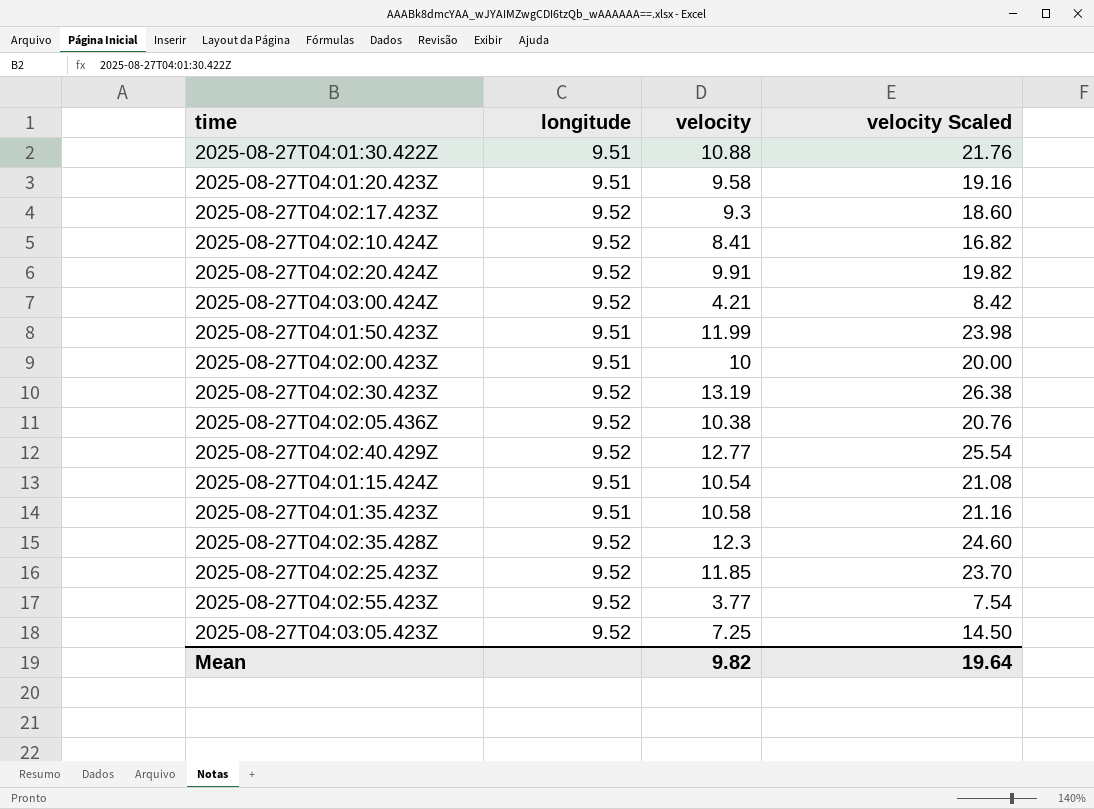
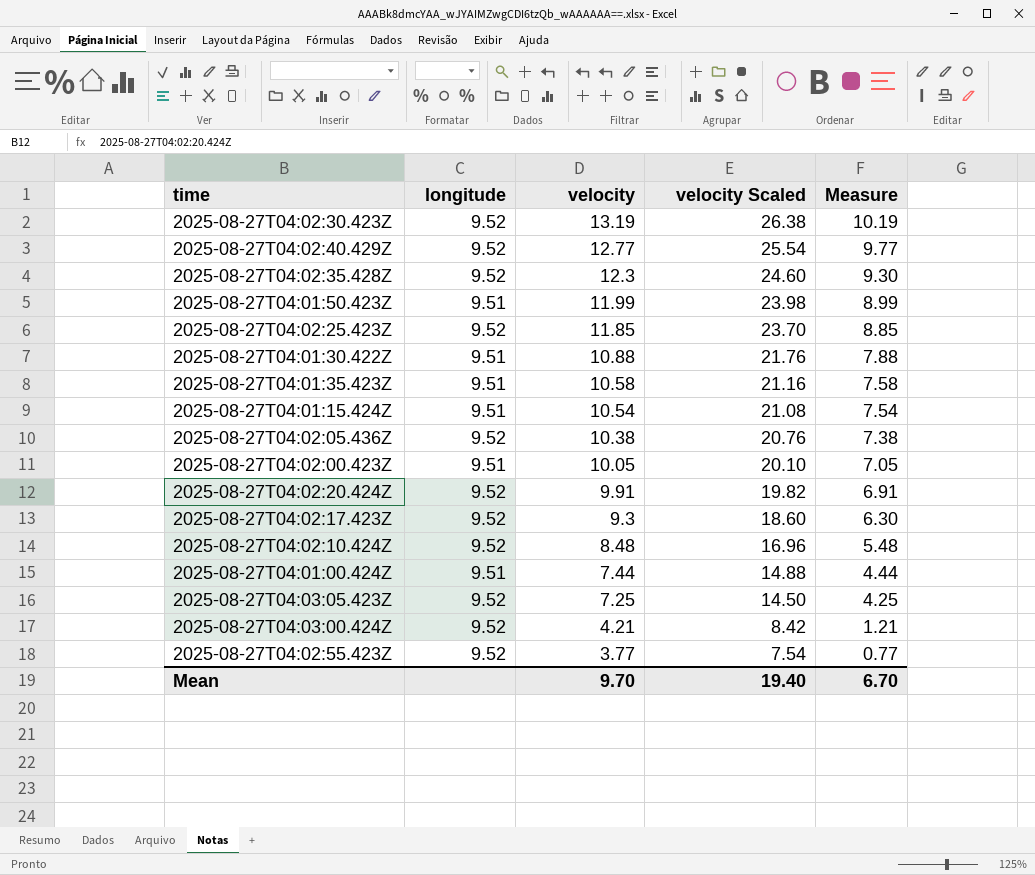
row order: none -> velocity descending
column Measure | formula: none -> [velocity] - 3
row 2025-08-27T04:01:20.423Z: 9.51 | 9.58 | 19.16 -> none
2025-08-27T04:02:00.423Z | velocity: 10 -> 10.05
2025-08-27T04:02:00.423Z | velocity Scaled: 20.00 -> 20.10
2025-08-27T04:02:10.424Z | velocity: 8.41 -> 8.48
2025-08-27T04:02:10.424Z | velocity Scaled: 16.82 -> 16.96
row 2025-08-27T04:01:00.424Z: none -> 9.51 | 7.44 | 14.88 | 4.44
Mean | velocity: 9.82 -> 9.70
Mean | velocity Scaled: 19.64 -> 19.40

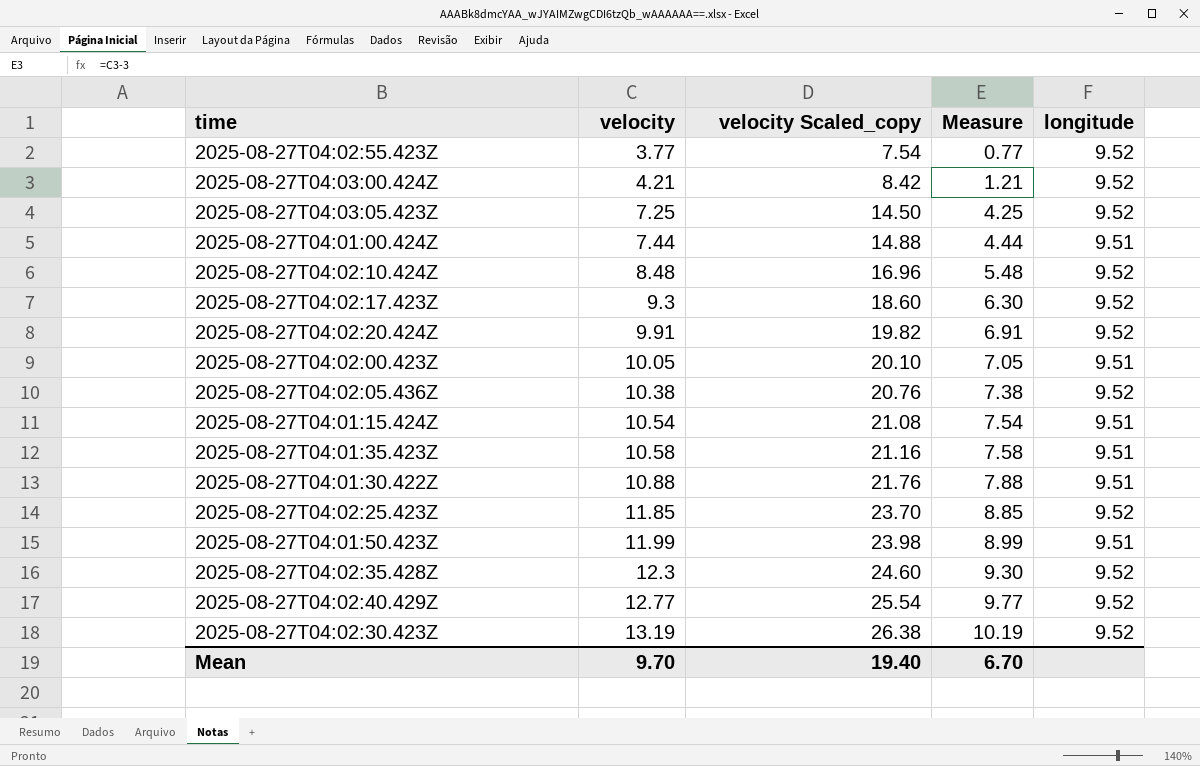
row order: velocity descending -> velocity ascending
column name: velocity Scaled -> velocity Scaled_copy
column longitude | position: 2 -> 5

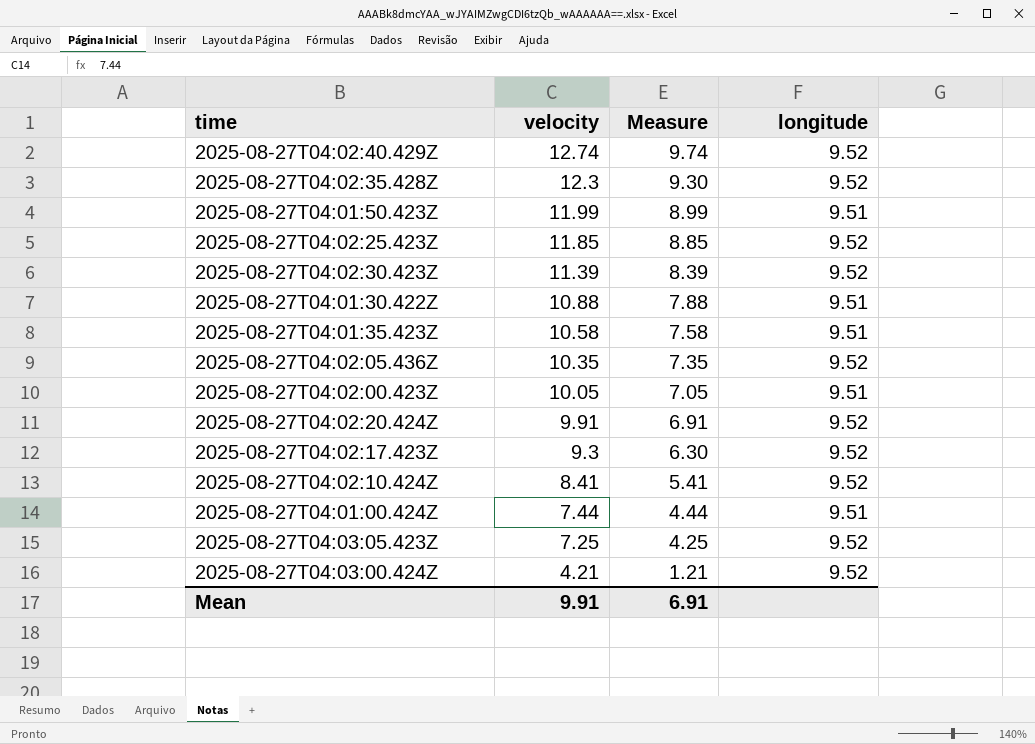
row order: velocity ascending -> velocity descending
column velocity Scaled_copy | formula: [velocity] * 2 -> none
row 2025-08-27T04:02:55.423Z: 3.77 | 7.54 | 0.77 | 9.52 -> none
row 2025-08-27T04:01:15.424Z: 10.54 | 21.08 | 7.54 | 9.51 -> none
2025-08-27T04:02:40.429Z | velocity: 12.77 -> 12.74
2025-08-27T04:02:40.429Z | Measure: 9.77 -> 9.74
2025-08-27T04:02:30.423Z | velocity: 13.19 -> 11.39
2025-08-27T04:02:30.423Z | Measure: 10.19 -> 8.39
2025-08-27T04:02:05.436Z | velocity: 10.38 -> 10.35
2025-08-27T04:02:05.436Z | Measure: 7.38 -> 7.35
2025-08-27T04:02:10.424Z | velocity: 8.48 -> 8.41
2025-08-27T04:02:10.424Z | Measure: 5.48 -> 5.41
Mean | velocity: 9.70 -> 9.91
Mean | Measure: 6.70 -> 6.91

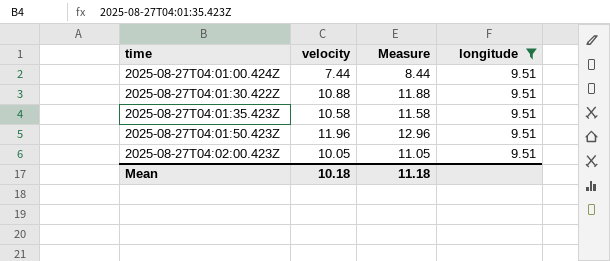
filter: none -> longitude = 9.51
row order: velocity descending -> time ascending
column Measure | formula: [velocity] - 3 -> [velocity] + 1
2025-08-27T04:01:50.423Z | velocity: 11.99 -> 11.96
Mean | velocity: 9.91 -> 10.18
Mean | Measure: 6.91 -> 11.18

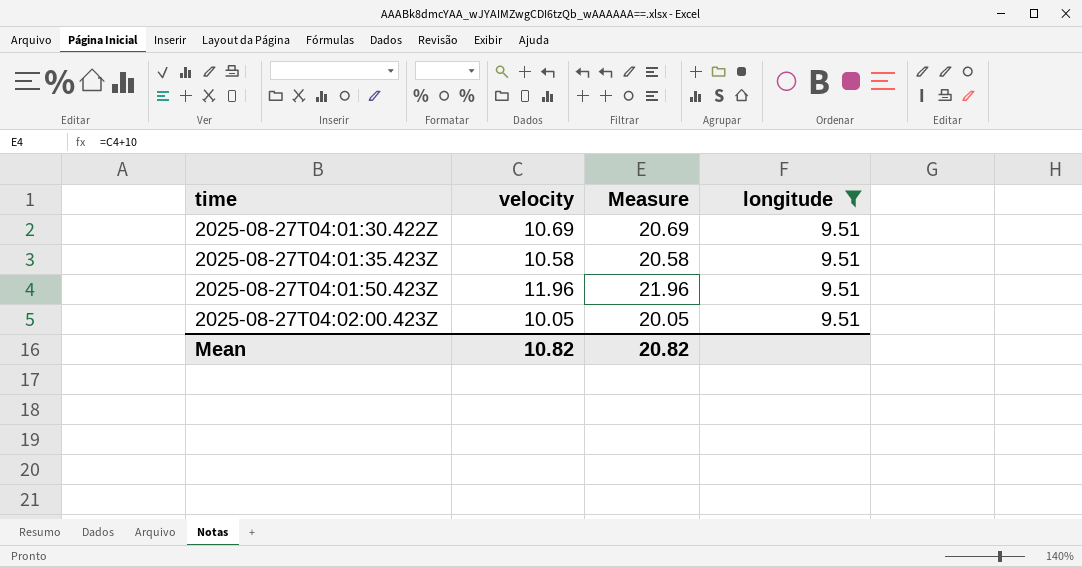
column Measure | formula: [velocity] + 1 -> [velocity] + 10
row 2025-08-27T04:01:00.424Z: 7.44 | 8.44 | 9.51 -> none
2025-08-27T04:01:30.422Z | velocity: 10.88 -> 10.69
Mean | velocity: 10.18 -> 10.82
Mean | Measure: 11.18 -> 20.82

